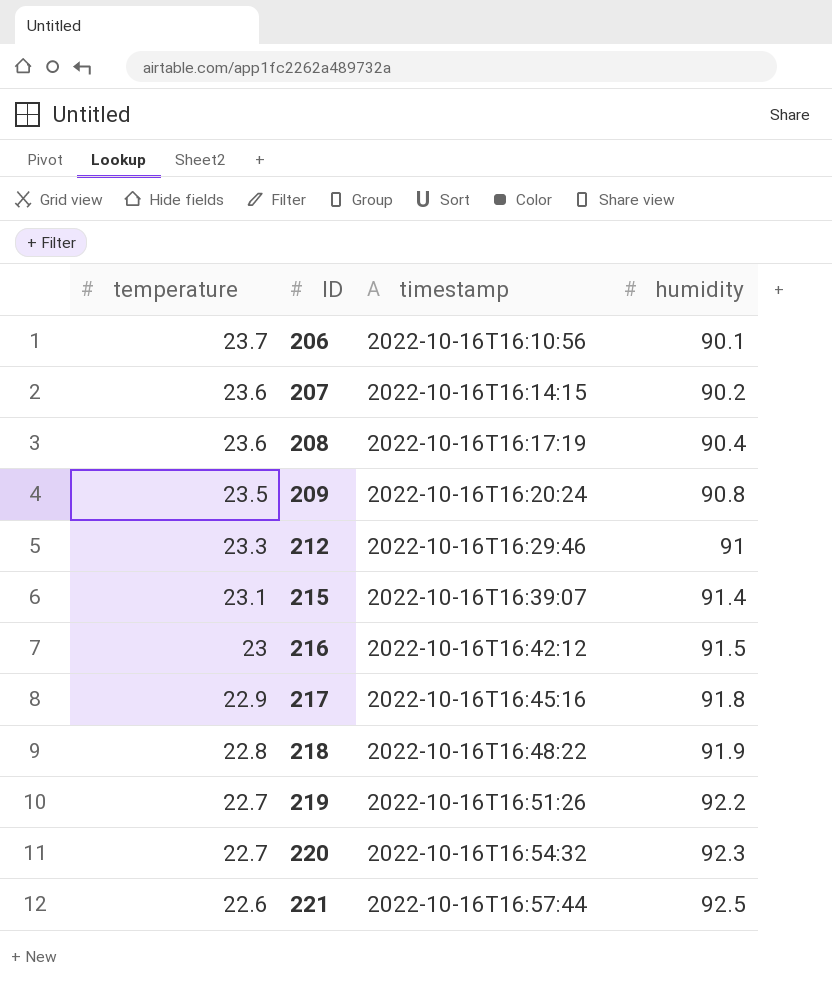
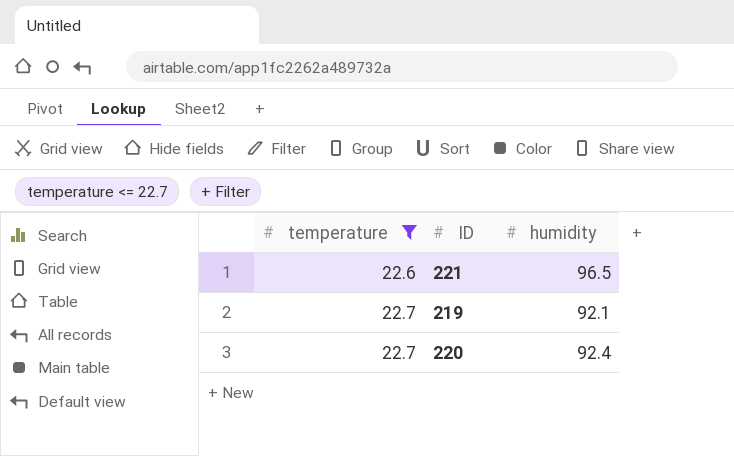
filter: none -> temperature <= 22.7
row order: temperature descending -> temperature ascending
column timestamp | position: 3 -> none
221 | humidity: 92.5 -> 96.5
219 | humidity: 92.2 -> 92.1
220 | humidity: 92.3 -> 92.4

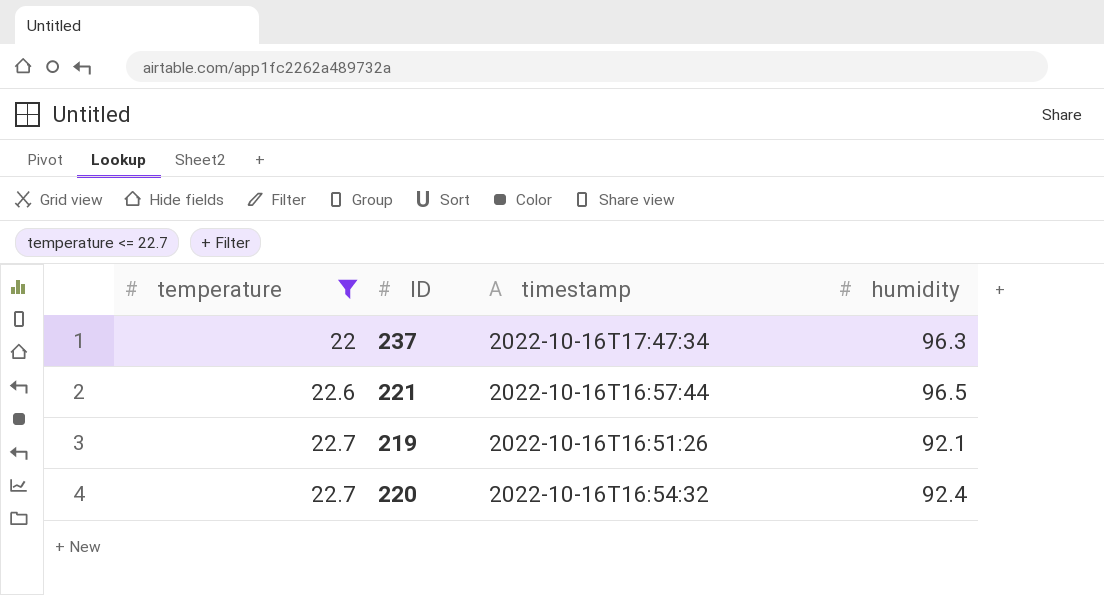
column timestamp | position: none -> 3
row 237: none -> 22 | 2022-10-16T17:47:34 | 96.3

